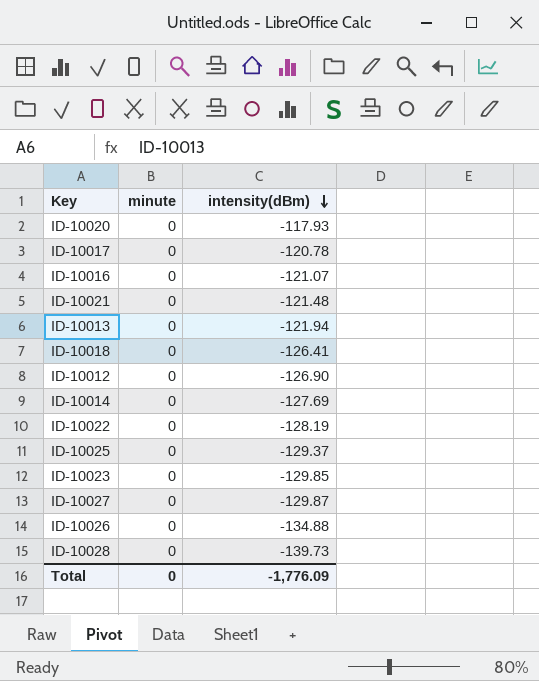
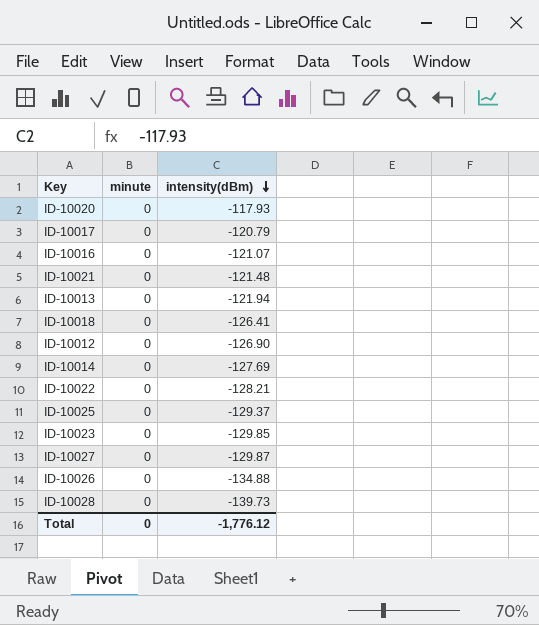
ID-10017 | intensity(dBm): -120.78 -> -120.79
ID-10022 | intensity(dBm): -128.19 -> -128.21
Total | intensity(dBm): -1,776.09 -> -1,776.12

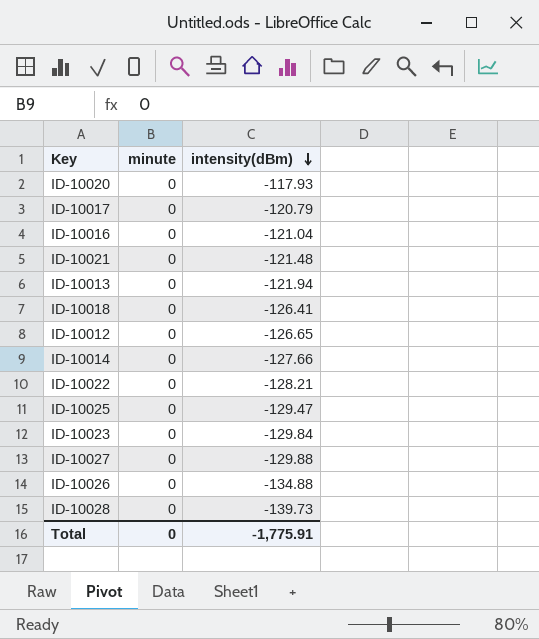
ID-10016 | intensity(dBm): -121.07 -> -121.04
ID-10012 | intensity(dBm): -126.90 -> -126.65
ID-10014 | intensity(dBm): -127.69 -> -127.66
ID-10025 | intensity(dBm): -129.37 -> -129.47
ID-10023 | intensity(dBm): -129.85 -> -129.84
ID-10027 | intensity(dBm): -129.87 -> -129.88
Total | intensity(dBm): -1,776.12 -> -1,775.91

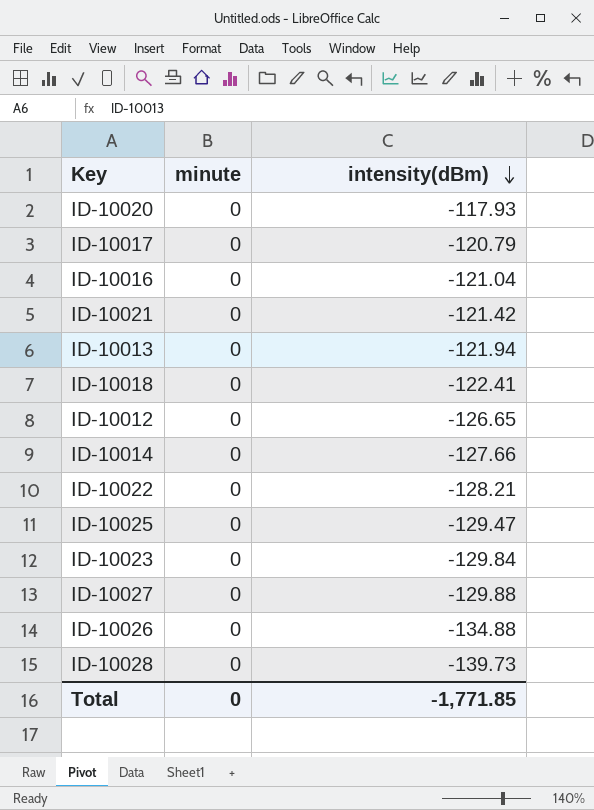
ID-10021 | intensity(dBm): -121.48 -> -121.42
ID-10018 | intensity(dBm): -126.41 -> -122.41
Total | intensity(dBm): -1,775.91 -> -1,771.85

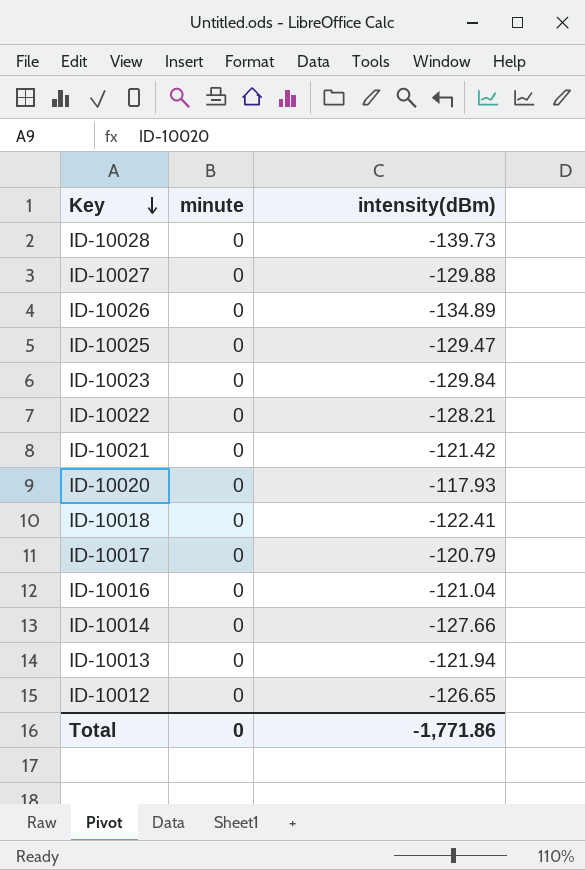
row order: intensity(dBm) descending -> Key descending
ID-10026 | intensity(dBm): -134.88 -> -134.89
Total | intensity(dBm): -1,771.85 -> -1,771.86

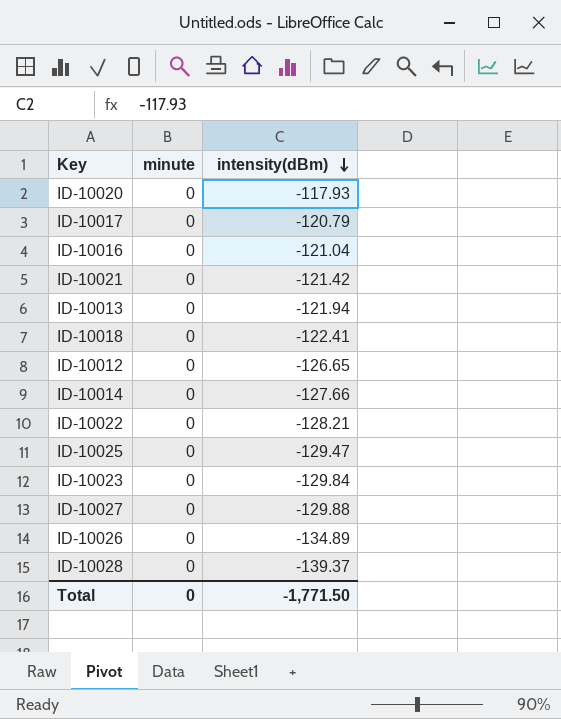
row order: Key descending -> intensity(dBm) descending
ID-10028 | intensity(dBm): -139.73 -> -139.37
Total | intensity(dBm): -1,771.86 -> -1,771.50

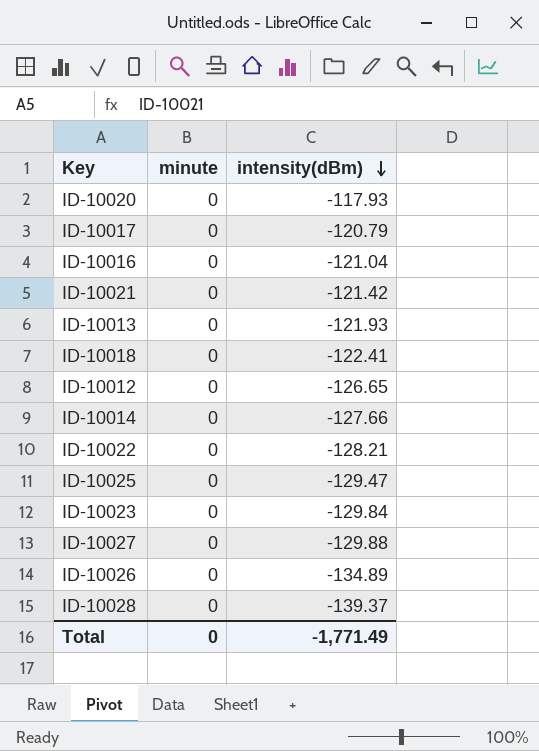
ID-10013 | intensity(dBm): -121.94 -> -121.93
Total | intensity(dBm): -1,771.50 -> -1,771.49

